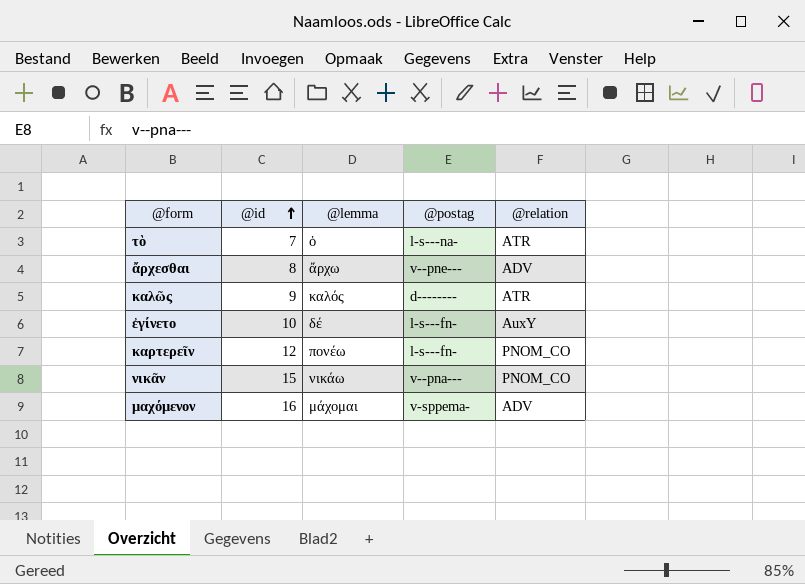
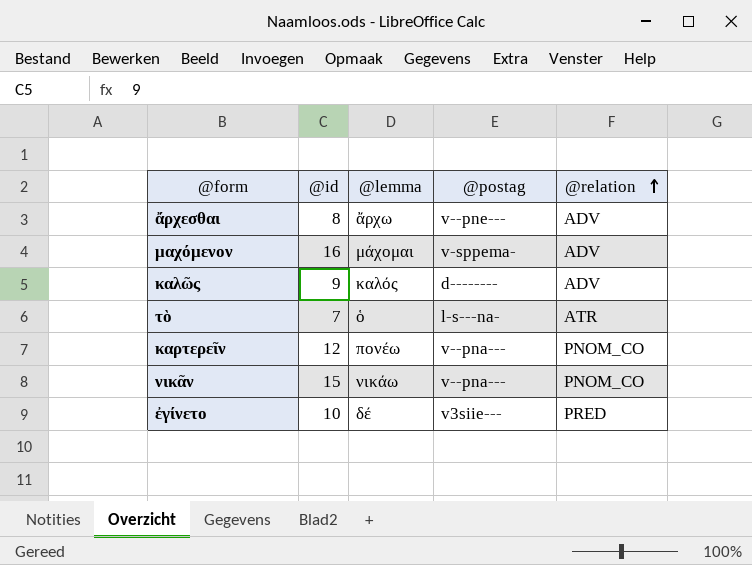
row order: @id ascending -> @relation ascending
καλῶς | @relation: ATR -> ADV
καρτερεῖν | @postag: l-s---fn- -> v--pna---
ἐγίνετο | @postag: l-s---fn- -> v3siie---
ἐγίνετο | @relation: AuxY -> PRED

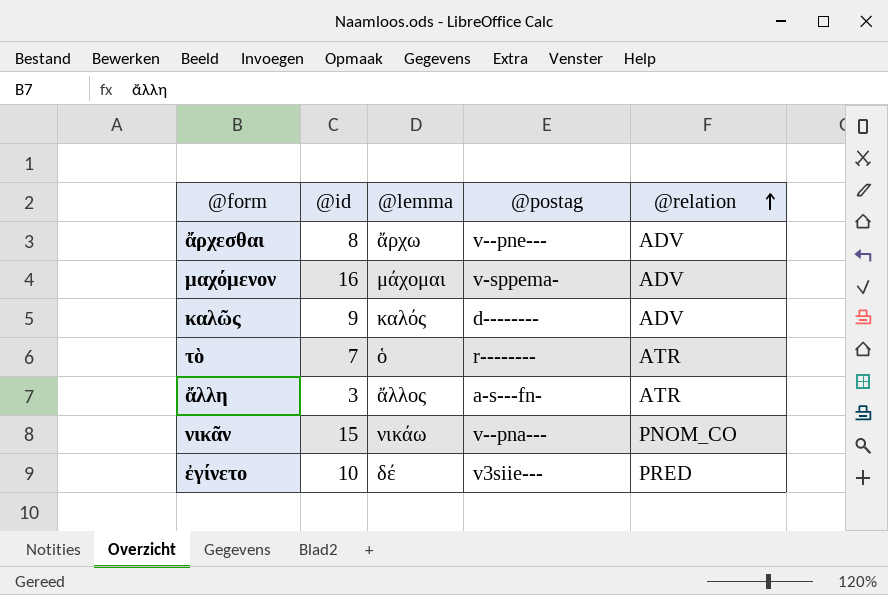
row καρτερεῖν: 12 | πονέω | v--pna--- | PNOM_CO -> none
τὸ | @postag: l-s---na- -> r--------
row ἄλλη: none -> 3 | ἄλλος | a-s---fn- | ATR

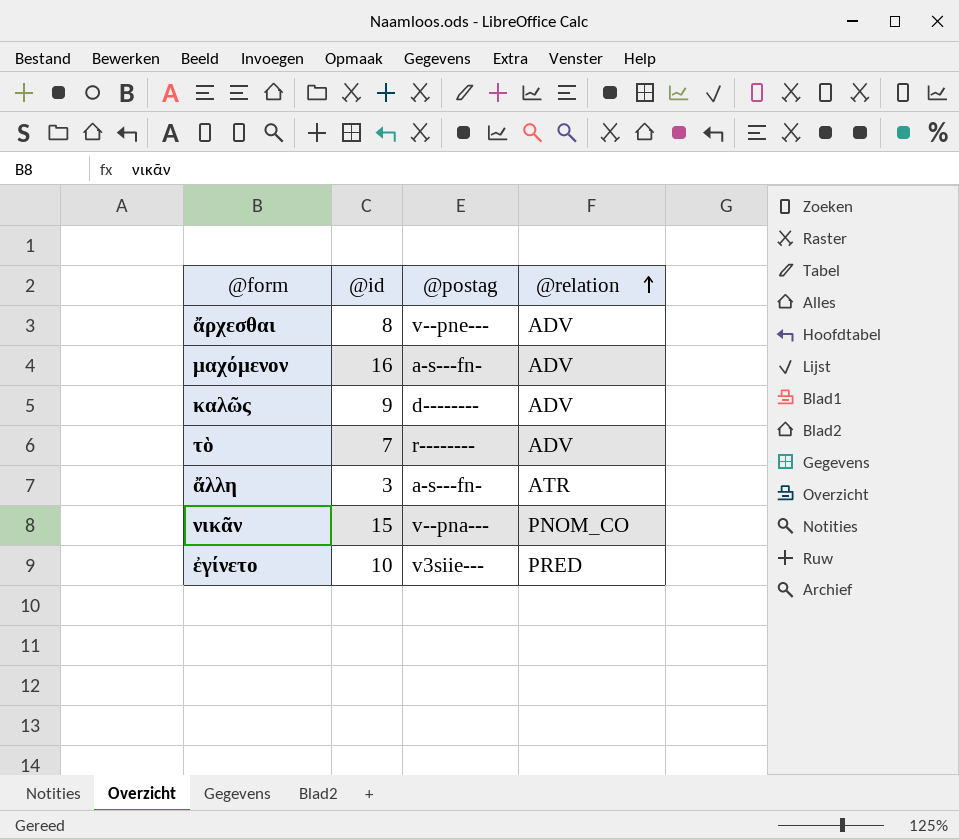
column @lemma | position: 3 -> none
μαχόμενον | @postag: v-sppema- -> a-s---fn-
τὸ | @relation: ATR -> ADV

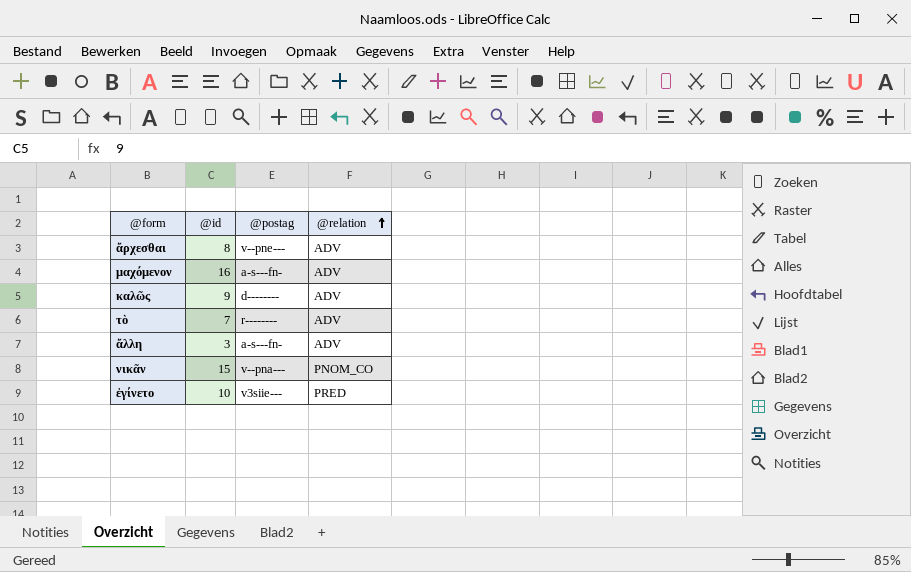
ἄλλη | @relation: ATR -> ADV

